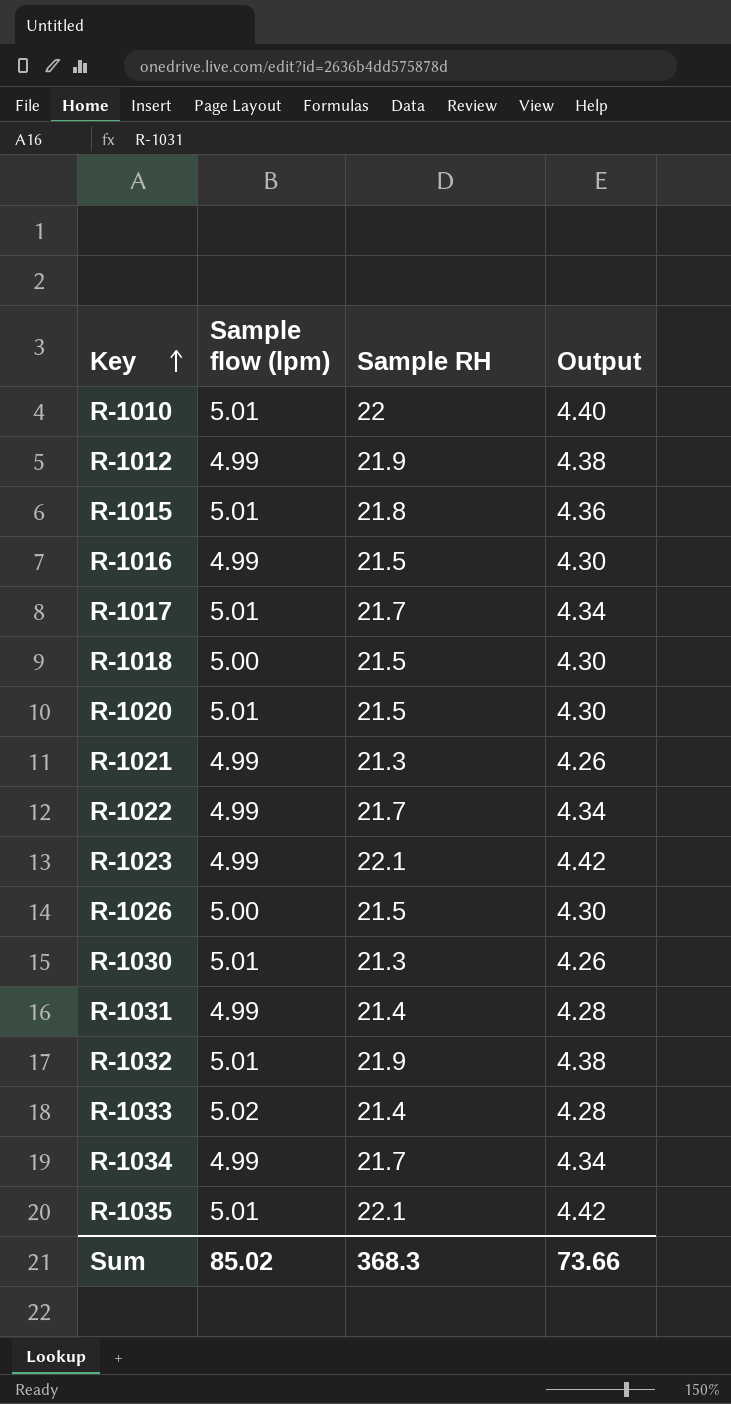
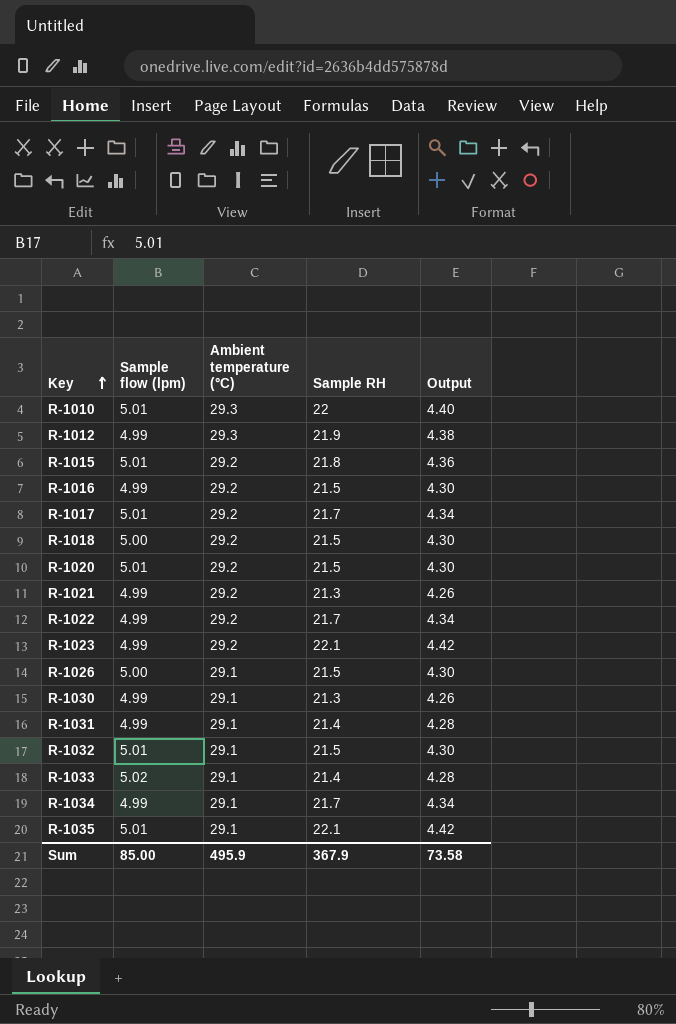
column Ambient temperature (°C) | position: none -> 3
R-1030 | Sample flow (lpm): 5.01 -> 4.99
R-1032 | Sample RH: 21.9 -> 21.5
R-1032 | Output: 4.38 -> 4.30
Sum | Sample flow (lpm): 85.02 -> 85.00
Sum | Sample RH: 368.3 -> 367.9
Sum | Output: 73.66 -> 73.58

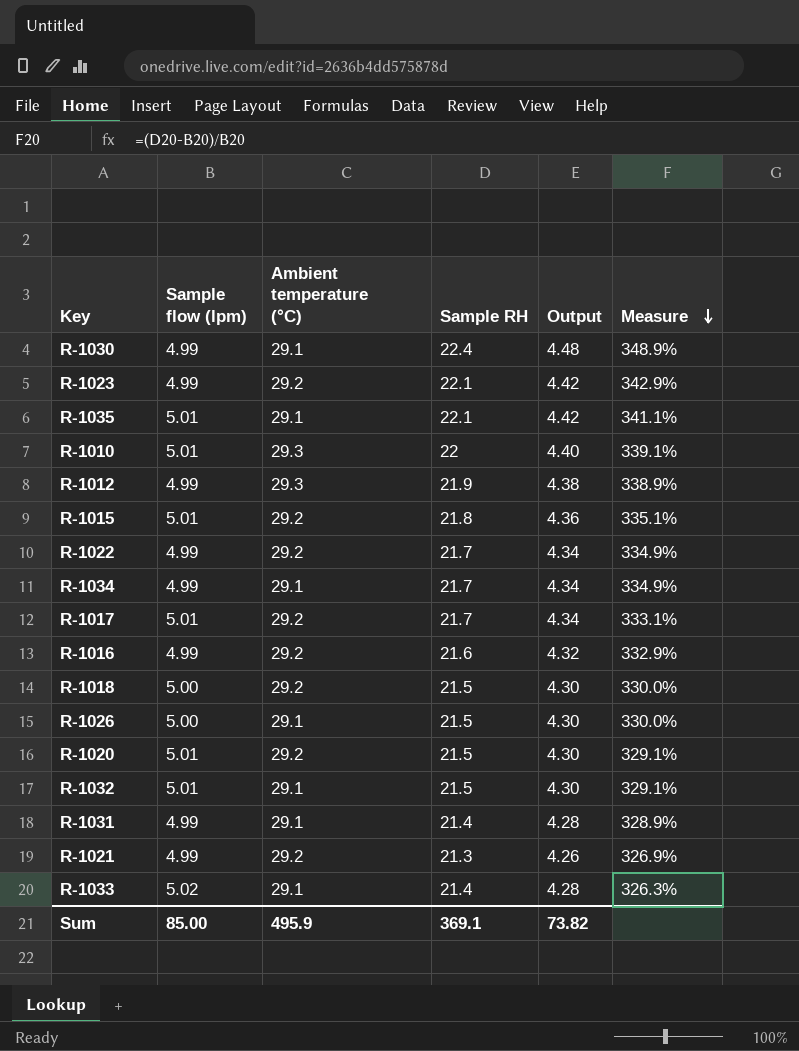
row order: Key ascending -> Measure descending
column Measure | formula: none -> ([Sample RH] - [Sample flow (lpm)]) / [Sample flow (lpm)]
R-1030 | Sample RH: 21.3 -> 22.4
R-1030 | Output: 4.26 -> 4.48
R-1016 | Sample RH: 21.5 -> 21.6
R-1016 | Output: 4.30 -> 4.32
Sum | Sample RH: 367.9 -> 369.1
Sum | Output: 73.58 -> 73.82

